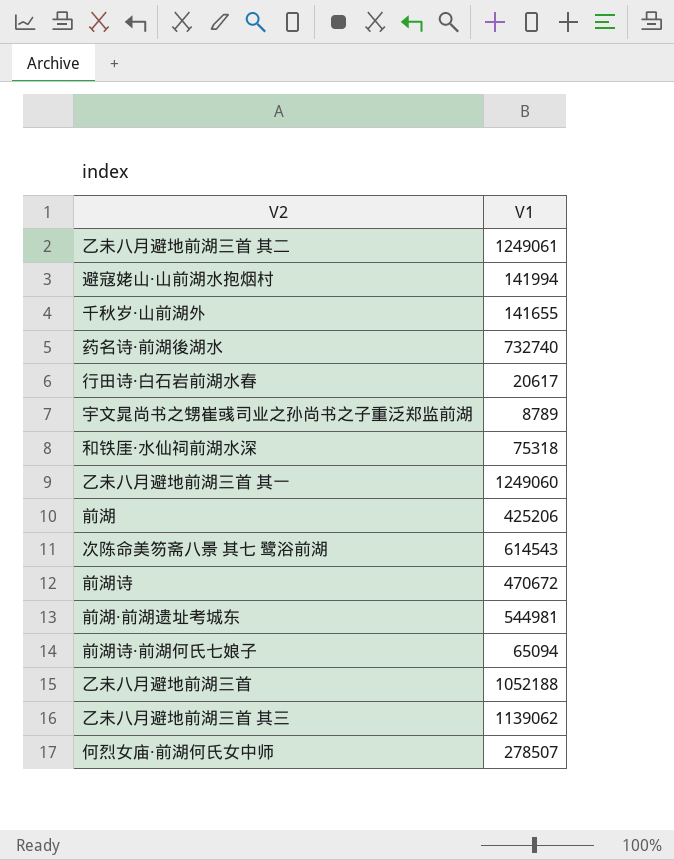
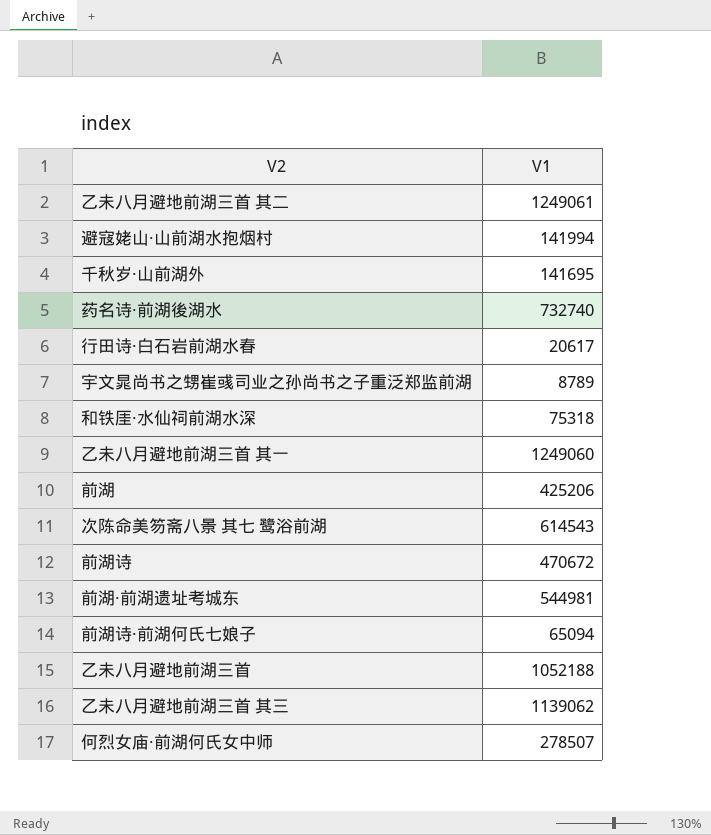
千秋岁·山前湖外 | V1: 141655 -> 141695

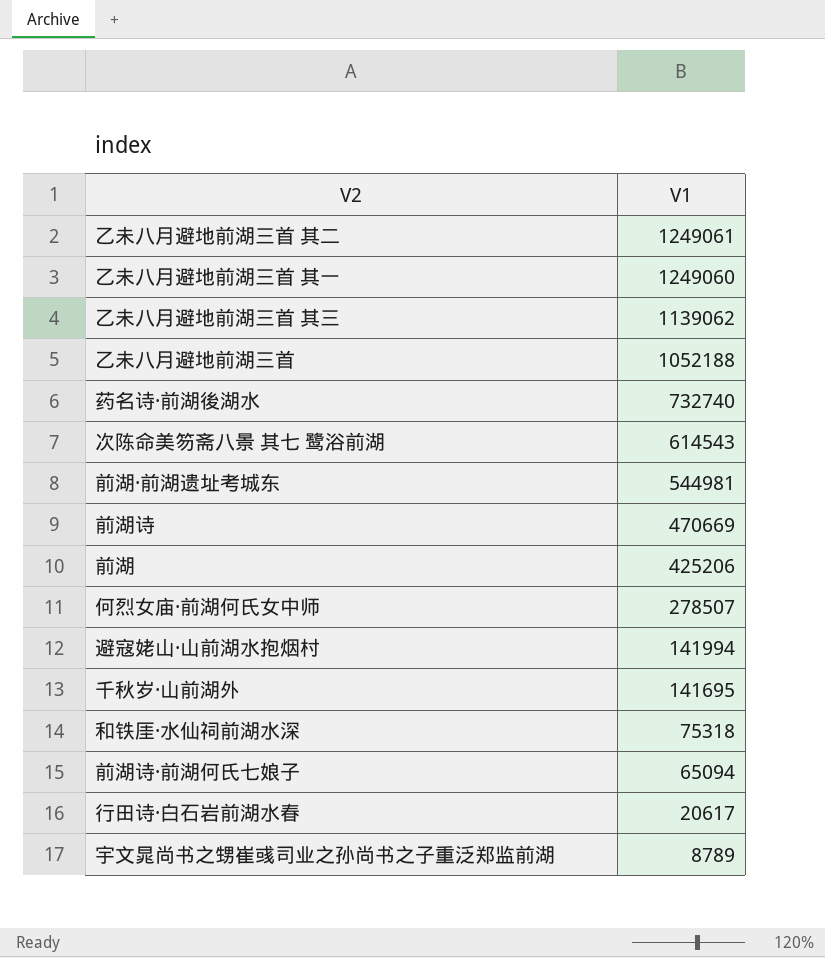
row order: none -> V1 descending
前湖诗 | V1: 470672 -> 470669

